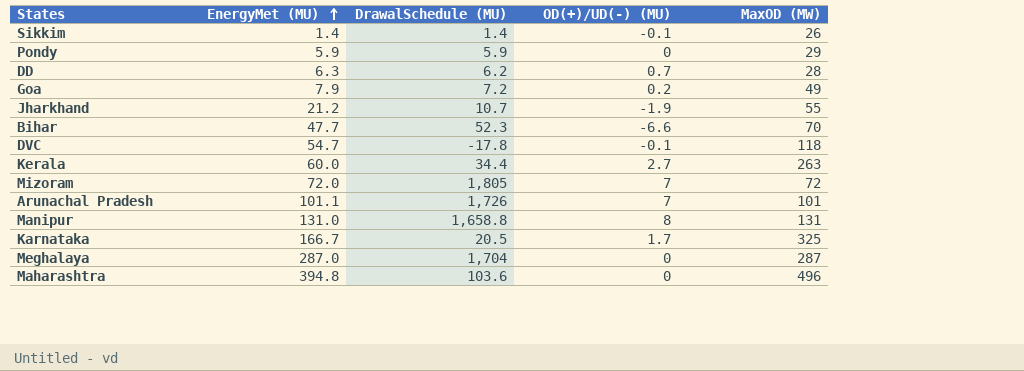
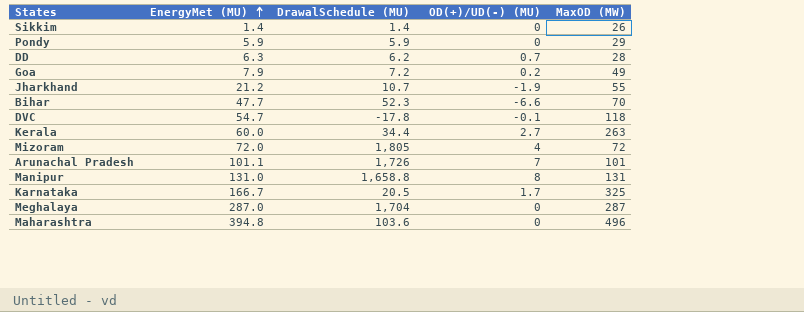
Sikkim | OD(+)/UD(-) (MU): -0.1 -> 0
Mizoram | OD(+)/UD(-) (MU): 7 -> 4

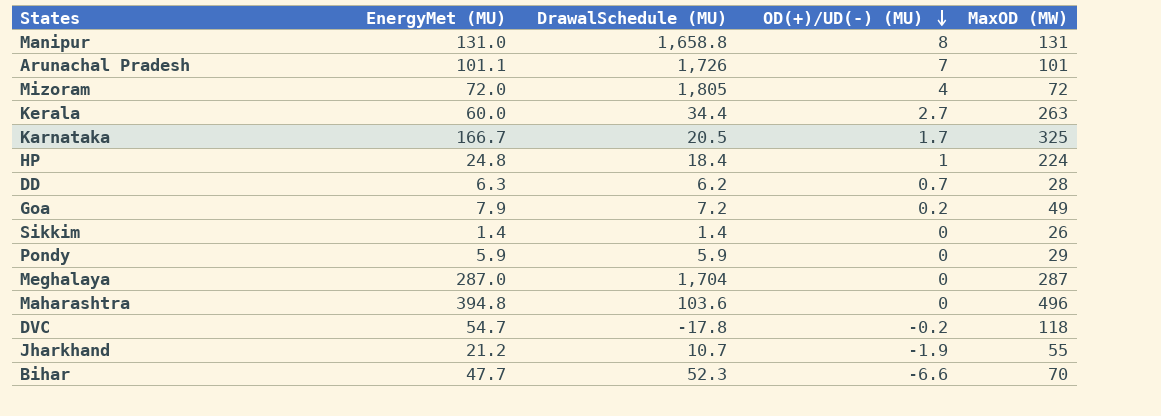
row order: EnergyMet (MU) ascending -> OD(+)/UD(-) (MU) descending
row HP: none -> 24.8 | 18.4 | 1 | 224
DVC | OD(+)/UD(-) (MU): -0.1 -> -0.2

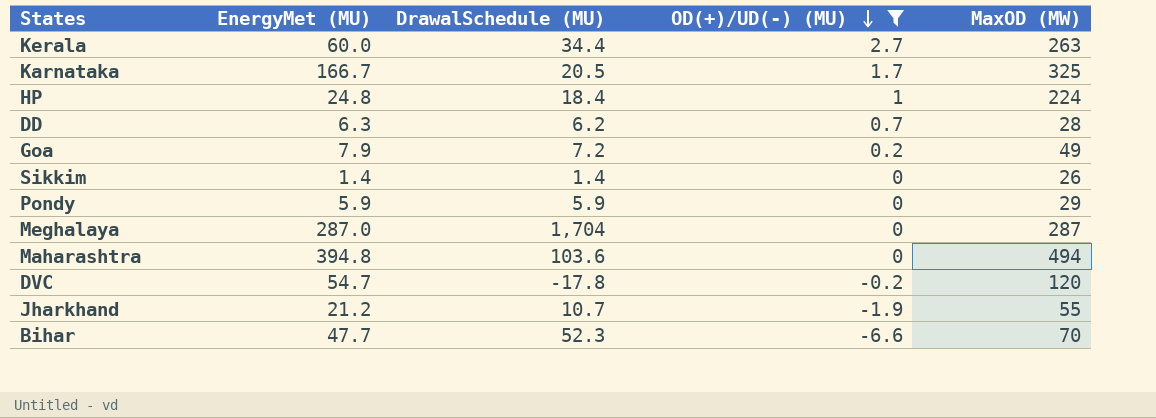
filter: none -> OD(+)/UD(-) (MU) <= 2.7
Maharashtra | MaxOD (MW): 496 -> 494
DVC | MaxOD (MW): 118 -> 120

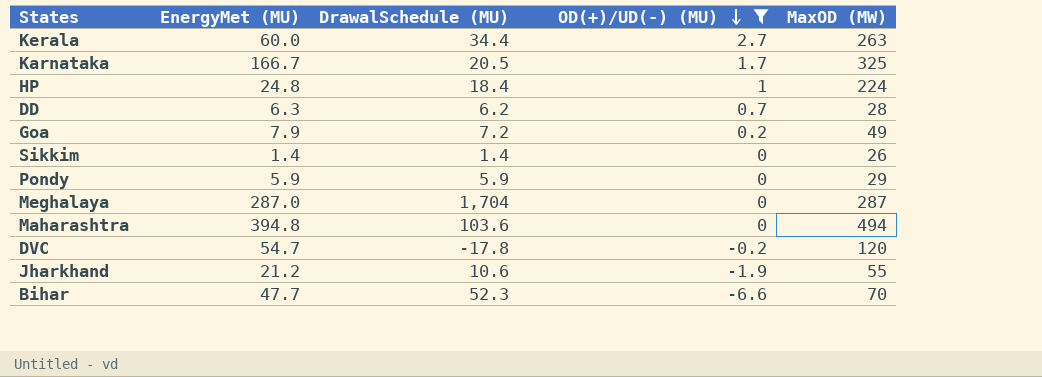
Jharkhand | DrawalSchedule (MU): 10.7 -> 10.6

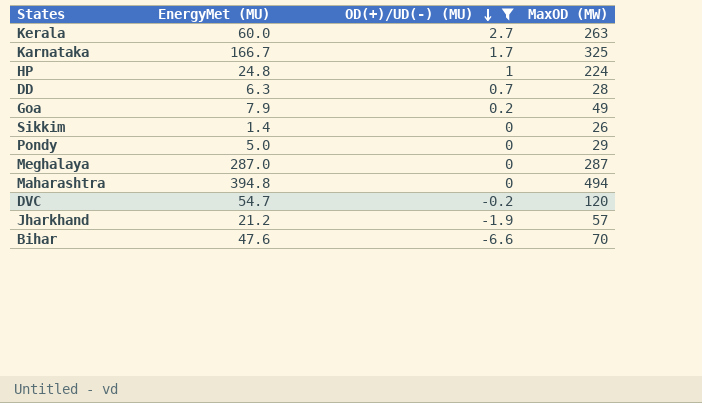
column DrawalSchedule (MU) | position: 3 -> none
Pondy | EnergyMet (MU): 5.9 -> 5.0
Jharkhand | MaxOD (MW): 55 -> 57
Bihar | EnergyMet (MU): 47.7 -> 47.6

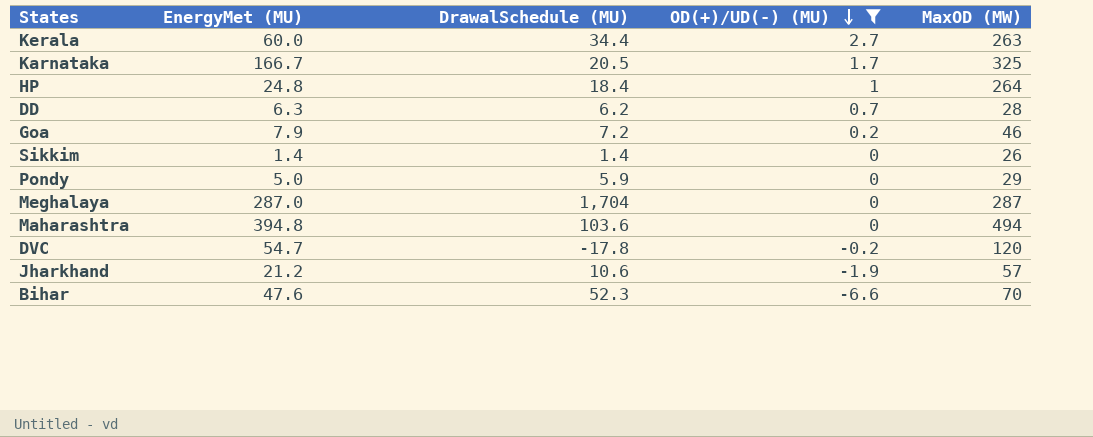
column DrawalSchedule (MU) | position: none -> 3
HP | MaxOD (MW): 224 -> 264
Goa | MaxOD (MW): 49 -> 46

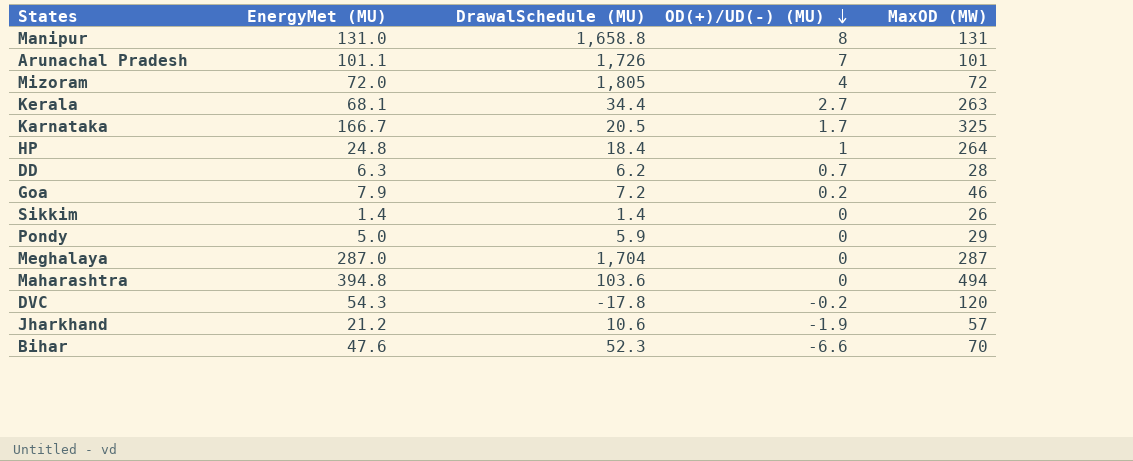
filter: OD(+)/UD(-) (MU) <= 2.7 -> none
Kerala | EnergyMet (MU): 60.0 -> 68.1
DVC | EnergyMet (MU): 54.7 -> 54.3

